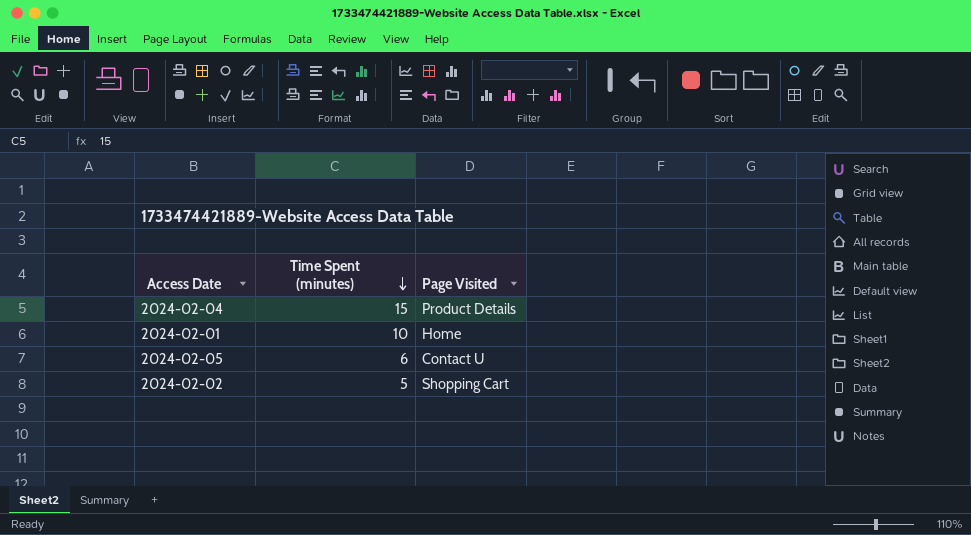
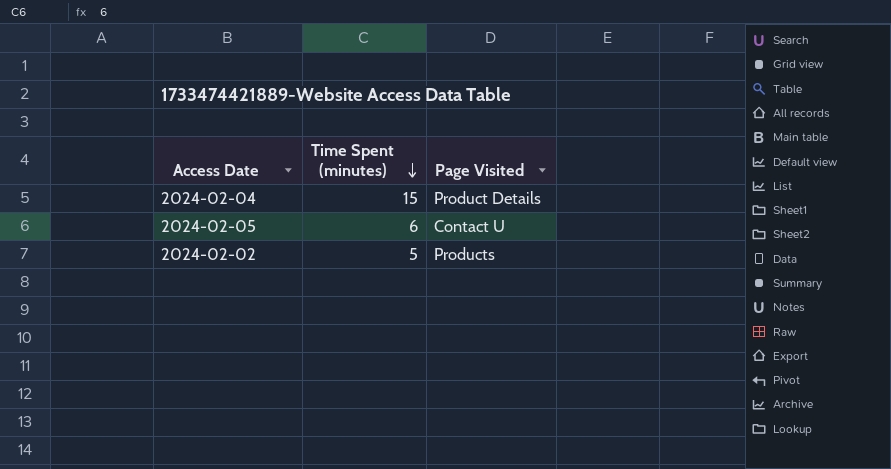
row 2024-02-01: 10 | Home -> none
2024-02-02 | Page Visited: Shopping Cart -> Products

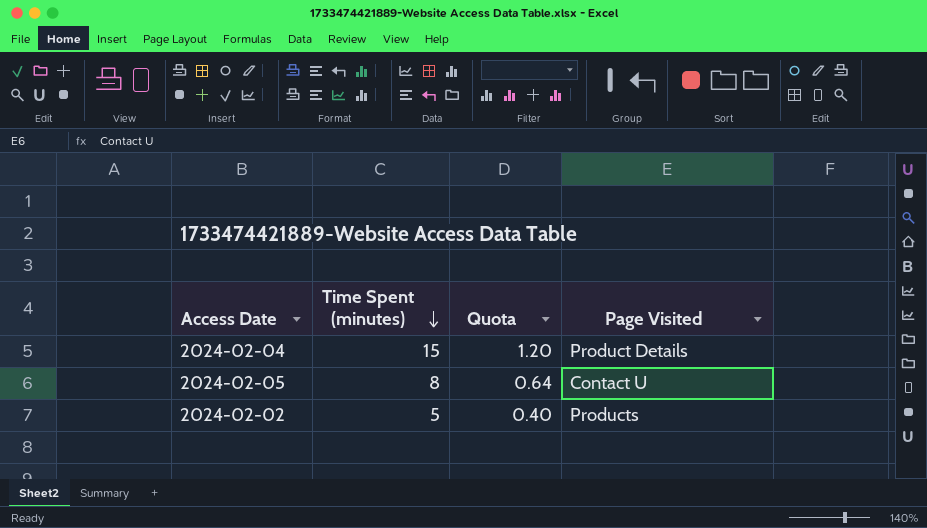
column Quota | formula: none -> [Time Spent (minutes)] * 0.08
2024-02-05 | Time Spent (minutes): 6 -> 8

